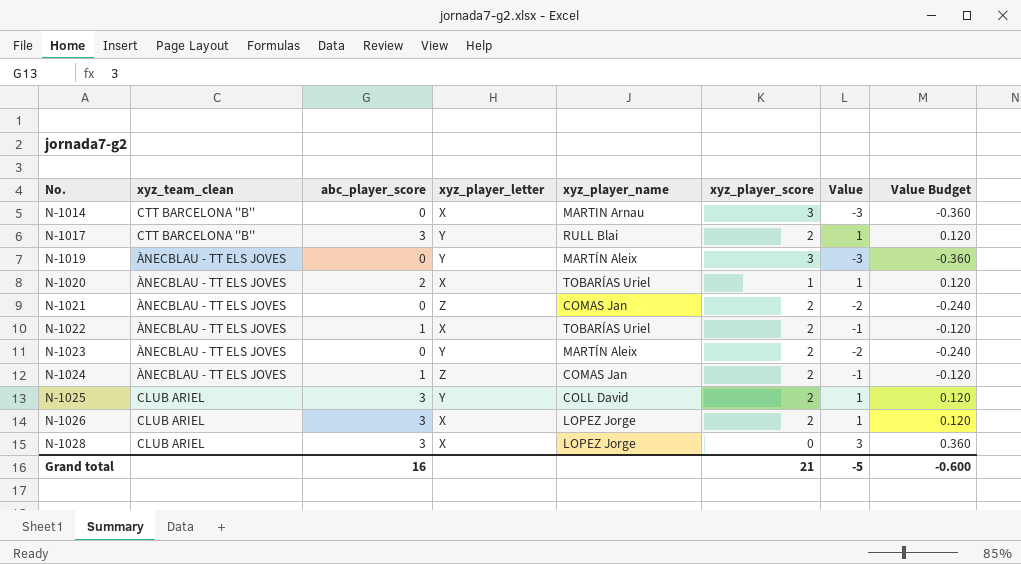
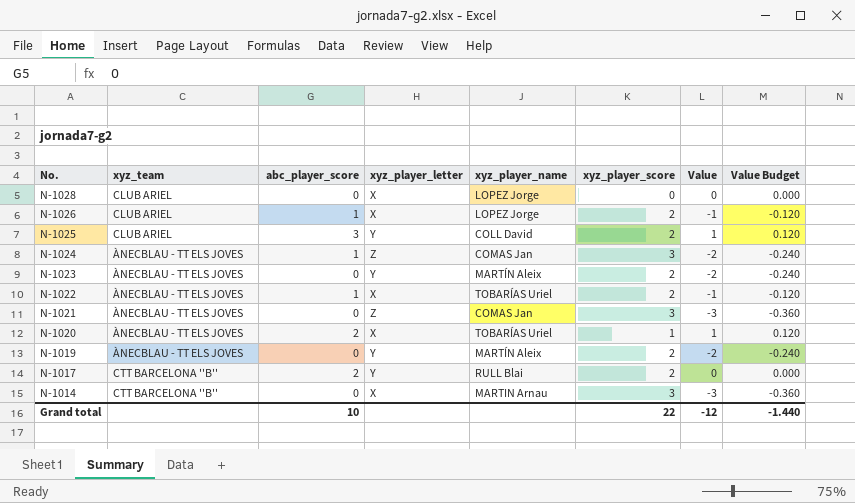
row order: No. ascending -> No. descending
column name: xyz_team_clean -> xyz_team
N-1028 | abc_player_score: 3 -> 0
N-1028 | Value: 3 -> 0
N-1028 | Value Budget: 0.360 -> 0.000
N-1026 | abc_player_score: 3 -> 1
N-1026 | Value: 1 -> -1
N-1026 | Value Budget: 0.120 -> -0.120
N-1024 | xyz_player_score: 2 -> 3
N-1024 | Value: -1 -> -2
N-1024 | Value Budget: -0.120 -> -0.240
N-1021 | xyz_player_score: 2 -> 3
N-1021 | Value: -2 -> -3
N-1021 | Value Budget: -0.240 -> -0.360
N-1019 | xyz_player_score: 3 -> 2
N-1019 | Value: -3 -> -2
N-1019 | Value Budget: -0.360 -> -0.240
N-1017 | abc_player_score: 3 -> 2
N-1017 | Value: 1 -> 0
N-1017 | Value Budget: 0.120 -> 0.000
Grand total | abc_player_score: 16 -> 10
Grand total | xyz_player_score: 21 -> 22
Grand total | Value: -5 -> -12
Grand total | Value Budget: -0.600 -> -1.440

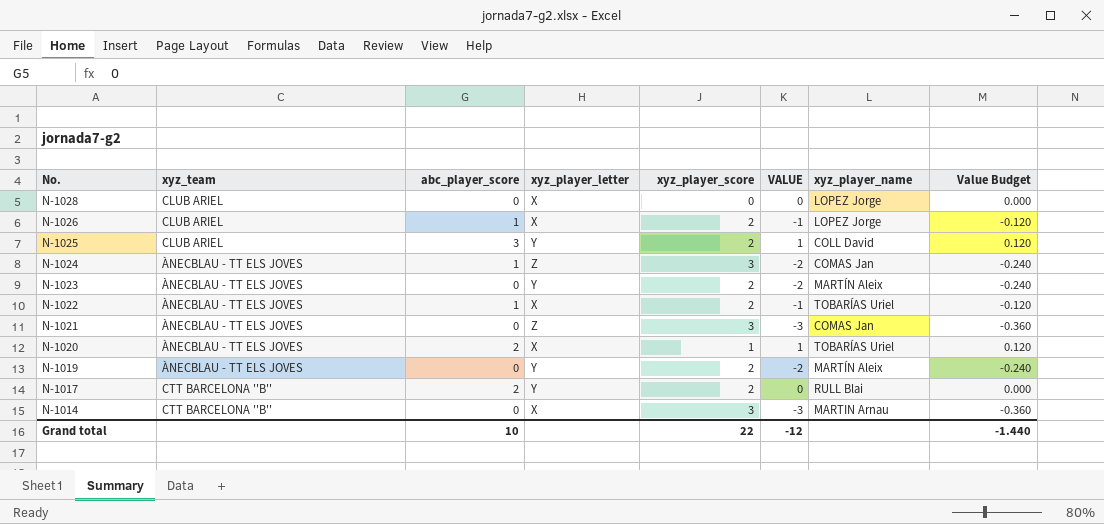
column name: Value -> VALUE
column xyz_player_name | position: 5 -> 7

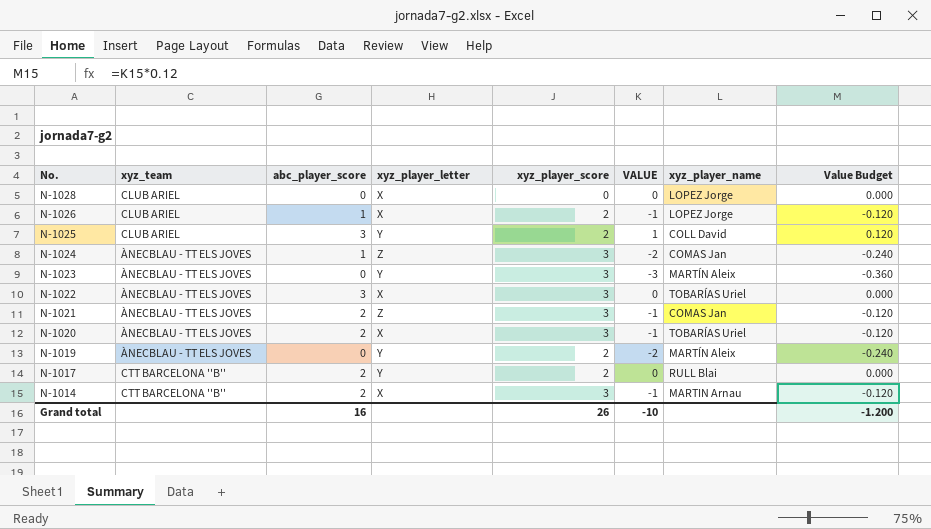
N-1023 | xyz_player_score: 2 -> 3
N-1023 | VALUE: -2 -> -3
N-1023 | Value Budget: -0.240 -> -0.360
N-1022 | abc_player_score: 1 -> 3
N-1022 | xyz_player_score: 2 -> 3
N-1022 | VALUE: -1 -> 0
N-1022 | Value Budget: -0.120 -> 0.000
N-1021 | abc_player_score: 0 -> 2
N-1021 | VALUE: -3 -> -1
N-1021 | Value Budget: -0.360 -> -0.120
N-1020 | xyz_player_score: 1 -> 3
N-1020 | VALUE: 1 -> -1
N-1020 | Value Budget: 0.120 -> -0.120
N-1014 | abc_player_score: 0 -> 2
N-1014 | VALUE: -3 -> -1
N-1014 | Value Budget: -0.360 -> -0.120
Grand total | abc_player_score: 10 -> 16
Grand total | xyz_player_score: 22 -> 26
Grand total | VALUE: -12 -> -10
Grand total | Value Budget: -1.440 -> -1.200

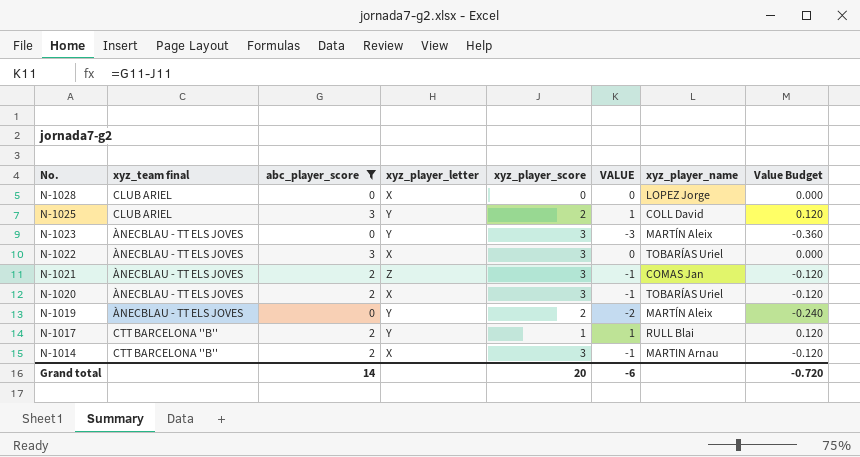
filter: none -> abc_player_score != 1
column name: xyz_team -> xyz_team final
N-1017 | xyz_player_score: 2 -> 1
N-1017 | VALUE: 0 -> 1
N-1017 | Value Budget: 0.000 -> 0.120
Grand total | abc_player_score: 16 -> 14
Grand total | xyz_player_score: 26 -> 20
Grand total | VALUE: -10 -> -6
Grand total | Value Budget: -1.200 -> -0.720

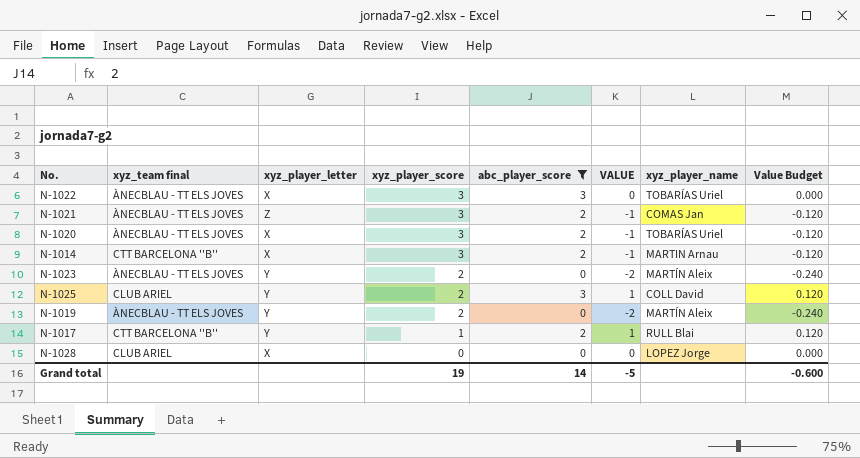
row order: No. descending -> xyz_player_score descending
column abc_player_score | position: 3 -> 5
N-1023 | xyz_player_score: 3 -> 2
N-1023 | VALUE: -3 -> -2
N-1023 | Value Budget: -0.360 -> -0.240
Grand total | xyz_player_score: 20 -> 19
Grand total | VALUE: -6 -> -5
Grand total | Value Budget: -0.720 -> -0.600

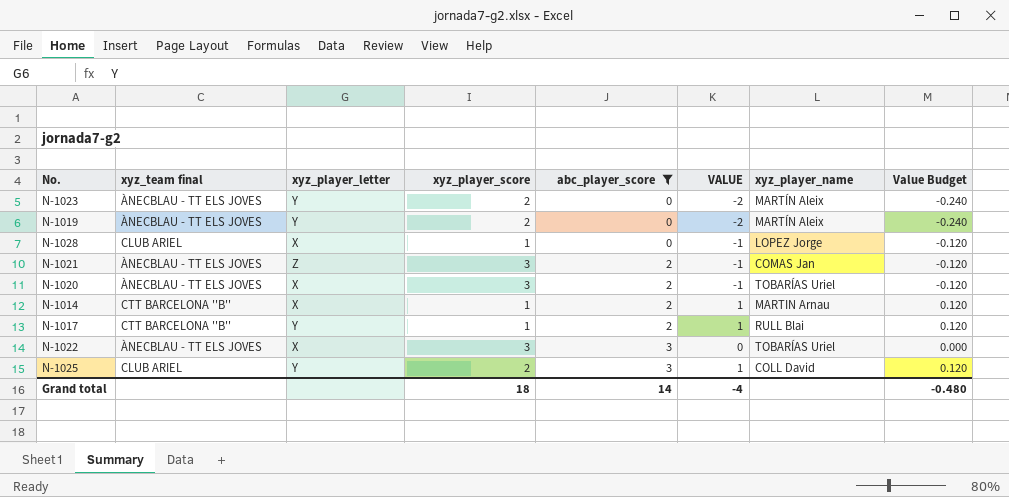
row order: xyz_player_score descending -> abc_player_score ascending
N-1028 | xyz_player_score: 0 -> 1
N-1028 | VALUE: 0 -> -1
N-1028 | Value Budget: 0.000 -> -0.120
N-1014 | xyz_player_score: 3 -> 1
N-1014 | VALUE: -1 -> 1
N-1014 | Value Budget: -0.120 -> 0.120
Grand total | xyz_player_score: 19 -> 18
Grand total | VALUE: -5 -> -4
Grand total | Value Budget: -0.600 -> -0.480

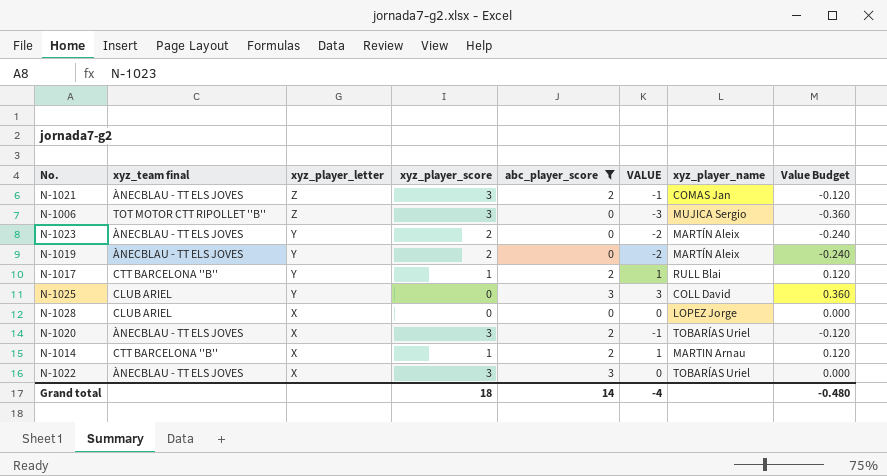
row order: abc_player_score ascending -> xyz_player_letter descending
row N-1006: none -> TOT MOTOR CTT RIPOLLET ''B'' | Z | 3 | 0 | -3 | MUJICA Sergio | -0.360
N-1025 | xyz_player_score: 2 -> 0
N-1025 | VALUE: 1 -> 3
N-1025 | Value Budget: 0.120 -> 0.360
N-1028 | xyz_player_score: 1 -> 0
N-1028 | VALUE: -1 -> 0
N-1028 | Value Budget: -0.120 -> 0.000

